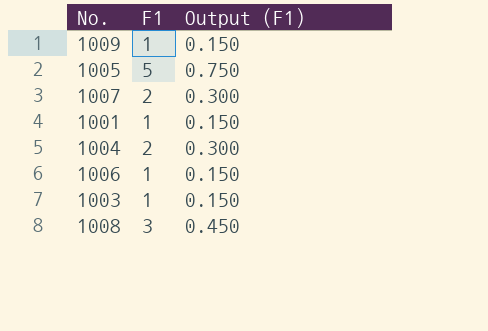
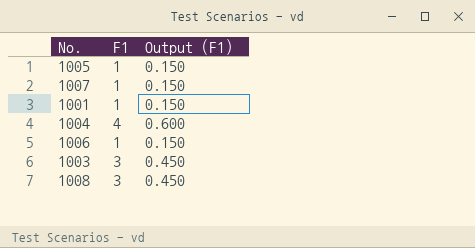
row 1009: 1 | 0.150 -> none
1005 | F1: 5 -> 1
1005 | Output (F1): 0.750 -> 0.150
1007 | F1: 2 -> 1
1007 | Output (F1): 0.300 -> 0.150
1004 | F1: 2 -> 4
1004 | Output (F1): 0.300 -> 0.600
1003 | F1: 1 -> 3
1003 | Output (F1): 0.150 -> 0.450

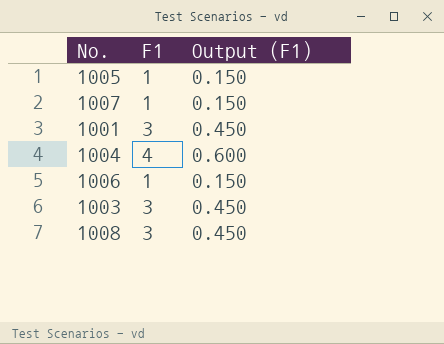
1001 | F1: 1 -> 3
1001 | Output (F1): 0.150 -> 0.450

